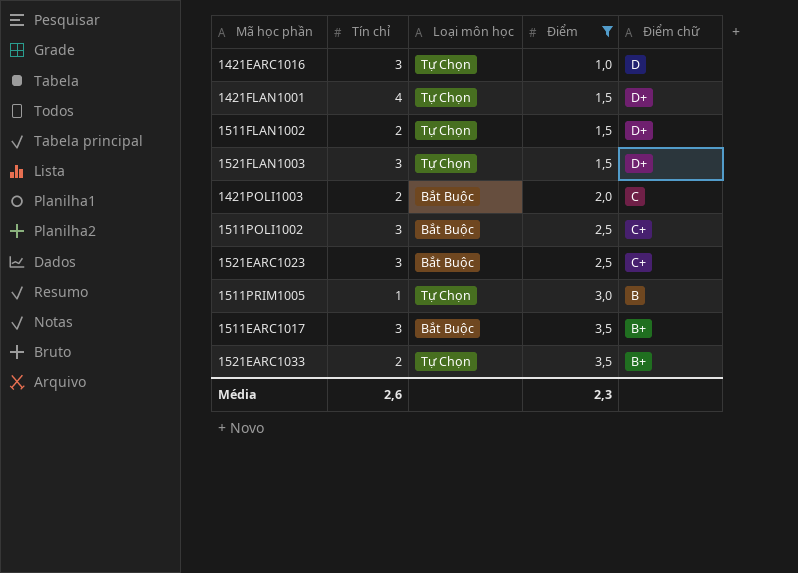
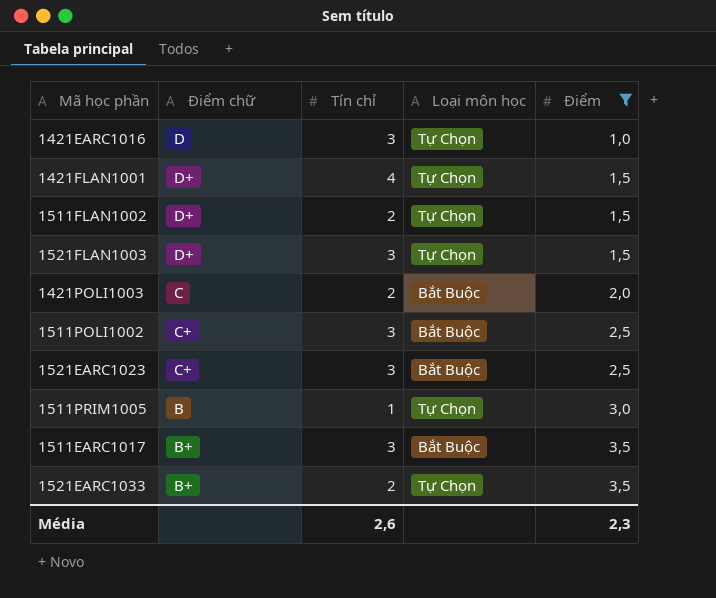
column Điểm chữ | position: 5 -> 2

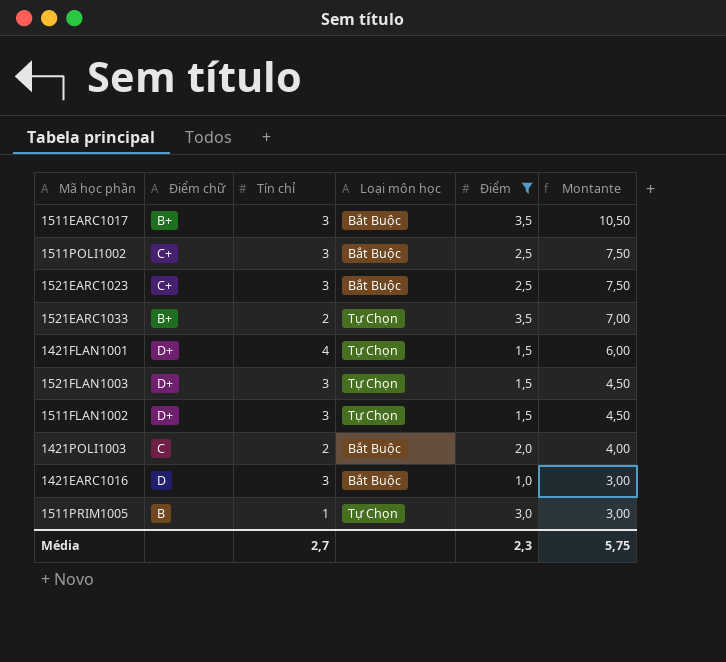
row order: Điểm ascending -> Montante descending
column Montante | formula: none -> [Tín chỉ] * [Điểm]
1511FLAN1002 | Tín chỉ: 2 -> 3
1421EARC1016 | Loại môn học: Tự Chọn -> Bắt Buộc
Média | Tín chỉ: 2,6 -> 2,7

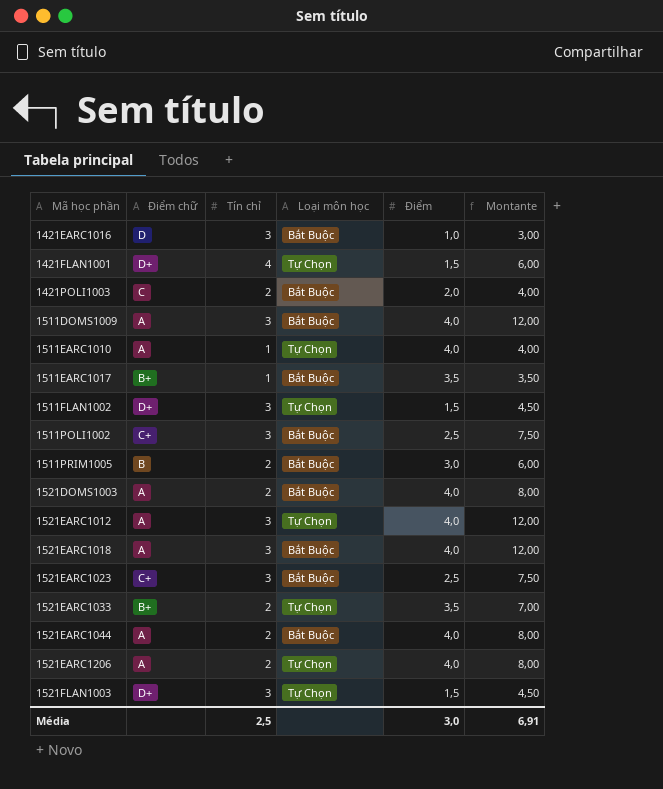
filter: Điểm != 4,0 -> none
row order: Montante descending -> Mã học phần ascending
1511EARC1017 | Tín chỉ: 3 -> 1
1511EARC1017 | Montante: 10,50 -> 3,50
1511PRIM1005 | Tín chỉ: 1 -> 2
1511PRIM1005 | Loại môn học: Tự Chọn -> Bắt Buộc
1511PRIM1005 | Montante: 3,00 -> 6,00
Média | Tín chỉ: 2,7 -> 2,5
Média | Điểm: 2,3 -> 3,0
Média | Montante: 5,75 -> 6,91

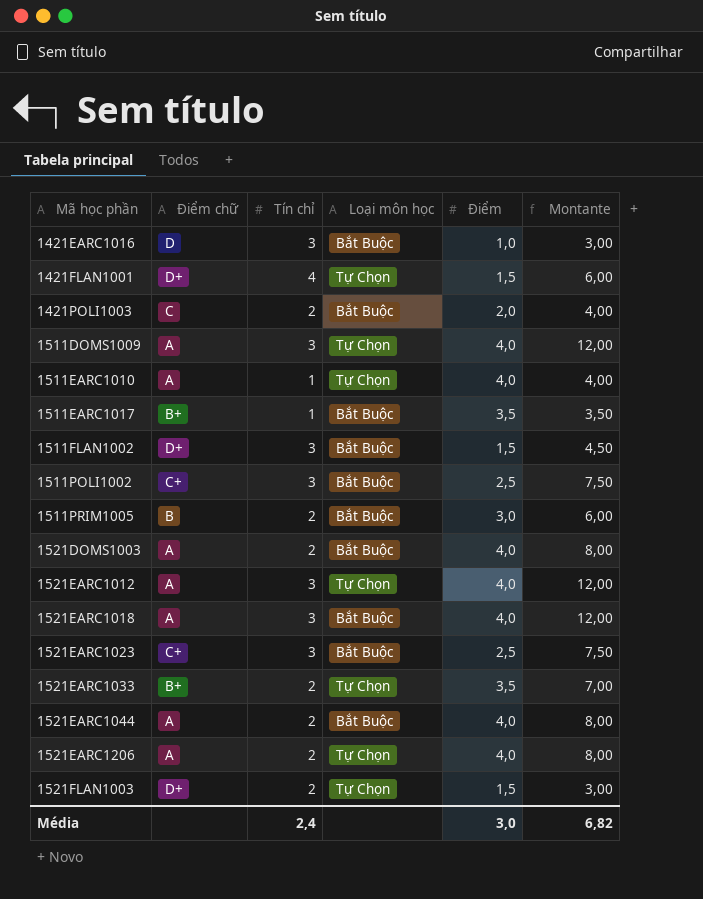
1511DOMS1009 | Loại môn học: Bắt Buộc -> Tự Chọn
1511FLAN1002 | Loại môn học: Tự Chọn -> Bắt Buộc
1521FLAN1003 | Tín chỉ: 3 -> 2
1521FLAN1003 | Montante: 4,50 -> 3,00
Média | Tín chỉ: 2,5 -> 2,4
Média | Montante: 6,91 -> 6,82

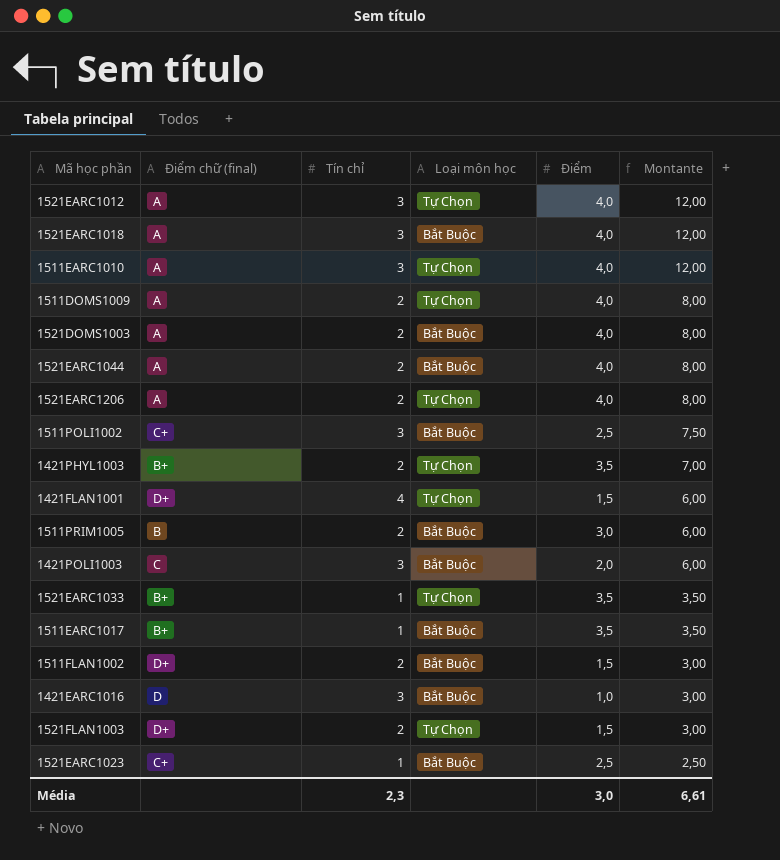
row order: Mã học phần ascending -> Montante descending
column name: Điểm chữ -> Điểm chữ (final)
1511EARC1010 | Tín chỉ: 1 -> 3
1511EARC1010 | Montante: 4,00 -> 12,00
1511DOMS1009 | Tín chỉ: 3 -> 2
1511DOMS1009 | Montante: 12,00 -> 8,00
row 1421PHYL1003: none -> B+ | 2 | Tự Chọn | 3,5 | 7,00
1421POLI1003 | Tín chỉ: 2 -> 3
1421POLI1003 | Montante: 4,00 -> 6,00
1521EARC1033 | Tín chỉ: 2 -> 1
1521EARC1033 | Montante: 7,00 -> 3,50
1511FLAN1002 | Tín chỉ: 3 -> 2
1511FLAN1002 | Montante: 4,50 -> 3,00
1521EARC1023 | Tín chỉ: 3 -> 1
1521EARC1023 | Montante: 7,50 -> 2,50
Média | Tín chỉ: 2,4 -> 2,3
Média | Montante: 6,82 -> 6,61

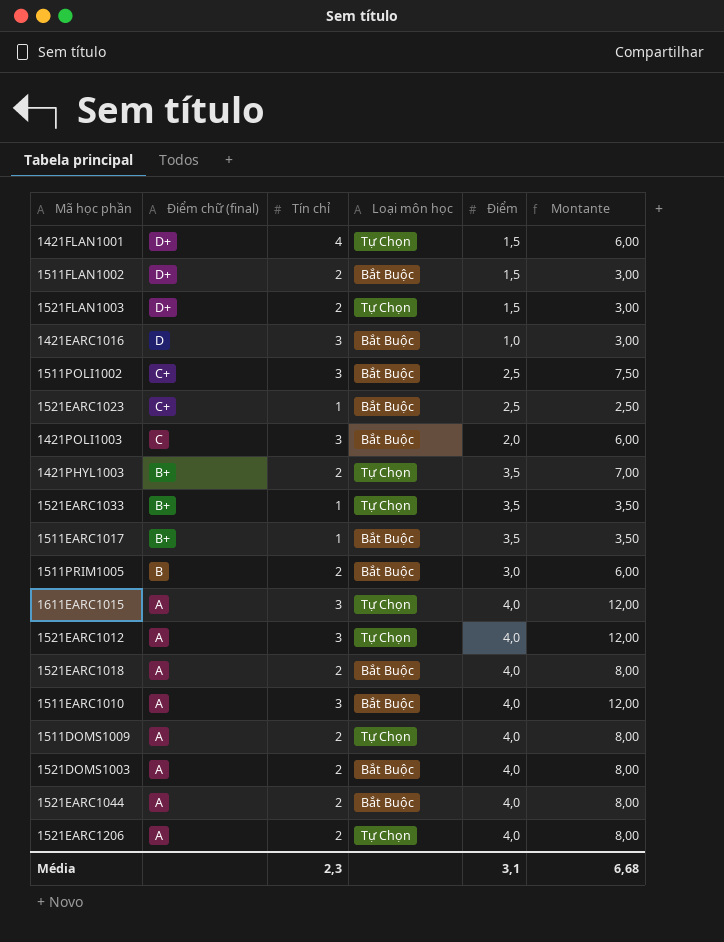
row order: Montante descending -> Điểm chữ (final) descending
row 1611EARC1015: none -> A | 3 | Tự Chọn | 4,0 | 12,00
1521EARC1018 | Tín chỉ: 3 -> 2
1521EARC1018 | Montante: 12,00 -> 8,00
1511EARC1010 | Loại môn học: Tự Chọn -> Bắt Buộc
Média | Điểm: 3,0 -> 3,1
Média | Montante: 6,61 -> 6,68

